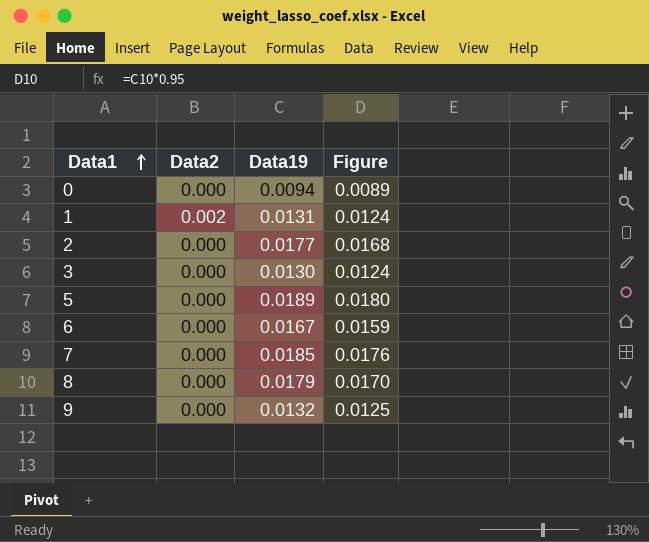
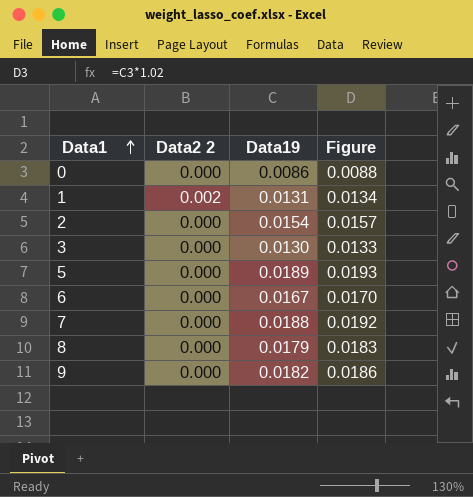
column name: Data2 -> Data2 2
column Figure | formula: [Data19] * 0.95 -> [Data19] * 1.02
0 | Data19: 0.0094 -> 0.0086
2 | Data19: 0.0177 -> 0.0154
7 | Data19: 0.0185 -> 0.0188
9 | Data19: 0.0132 -> 0.0182

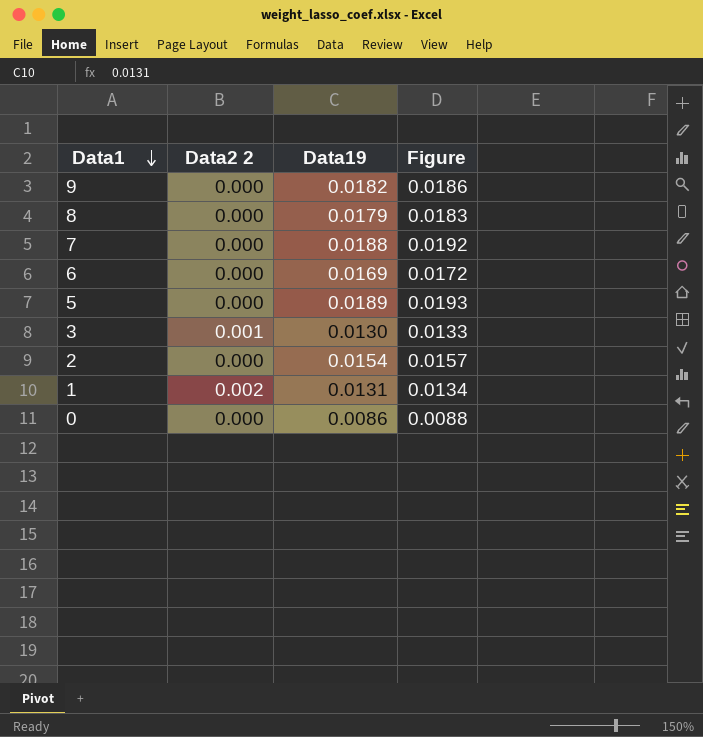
row order: Data1 ascending -> Data1 descending
6 | Data19: 0.0167 -> 0.0169
6 | Figure: 0.0170 -> 0.0172
3 | Data2 2: 0.000 -> 0.001

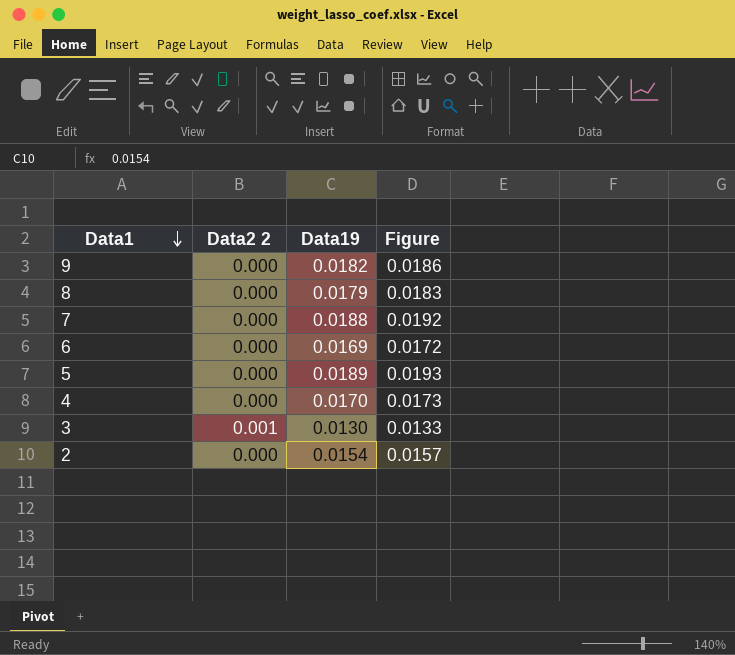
row 1: 0.002 | 0.0131 | 0.0134 -> none
row 0: 0.000 | 0.0086 | 0.0088 -> none
row 4: none -> 0.000 | 0.0170 | 0.0173

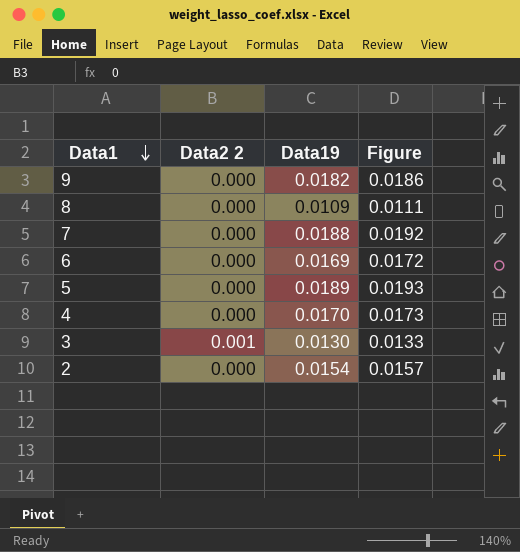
8 | Data19: 0.0179 -> 0.0109
8 | Figure: 0.0183 -> 0.0111

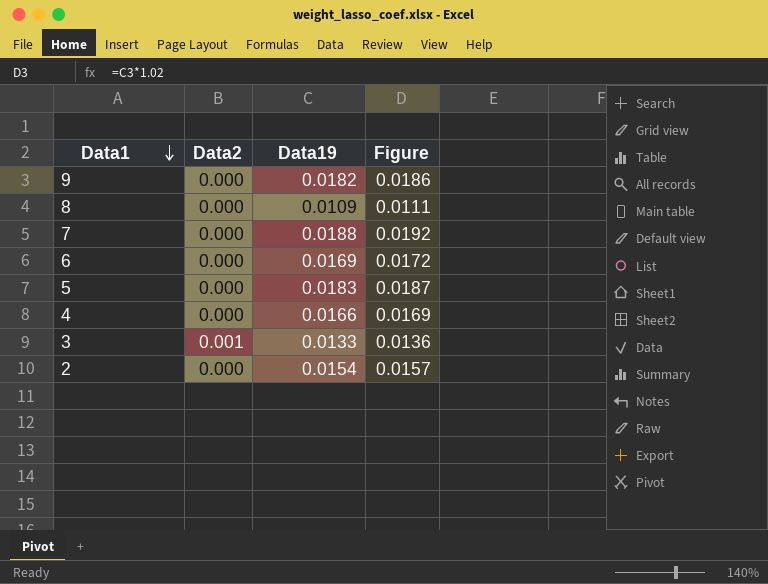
column name: Data2 2 -> Data2
5 | Data19: 0.0189 -> 0.0183
5 | Figure: 0.0193 -> 0.0187
4 | Data19: 0.0170 -> 0.0166
4 | Figure: 0.0173 -> 0.0169
3 | Data19: 0.0130 -> 0.0133
3 | Figure: 0.0133 -> 0.0136

